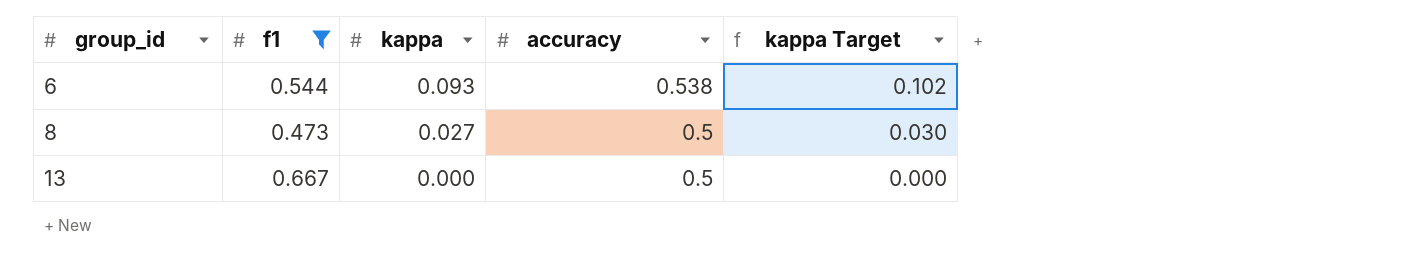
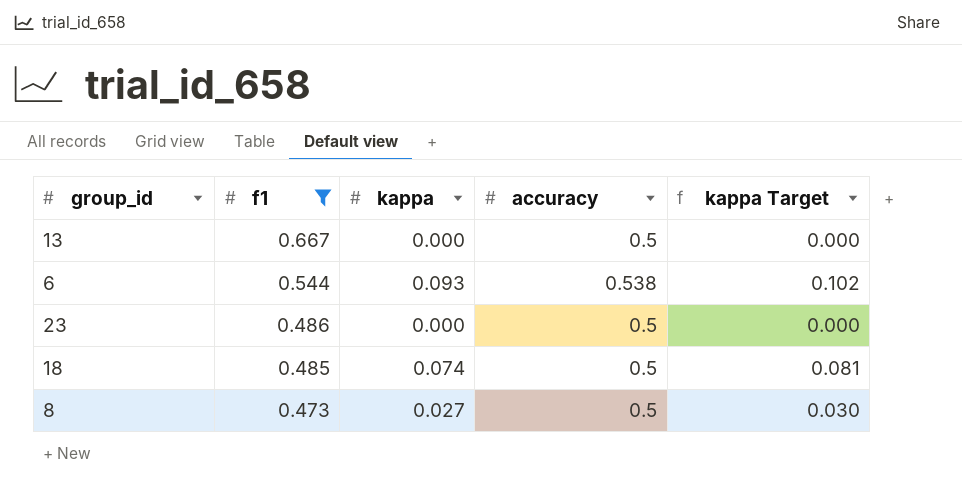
row order: group_id ascending -> f1 descending
row 23: none -> 0.486 | 0.000 | 0.5 | 0.000
row 18: none -> 0.485 | 0.074 | 0.5 | 0.081

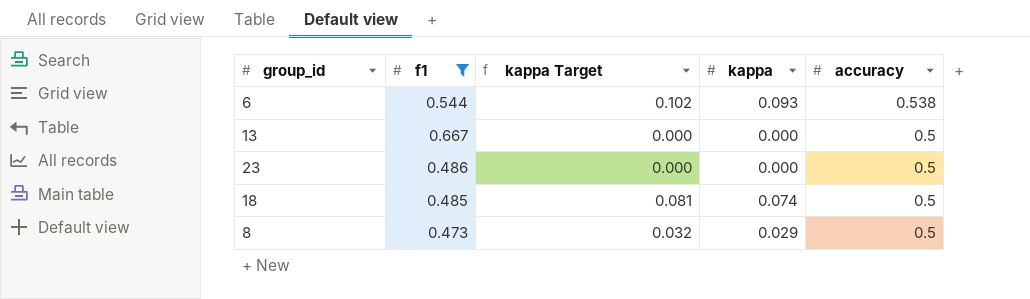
row order: f1 descending -> accuracy descending
column kappa Target | position: 5 -> 3
8 | kappa Target: 0.030 -> 0.032
8 | kappa: 0.027 -> 0.029

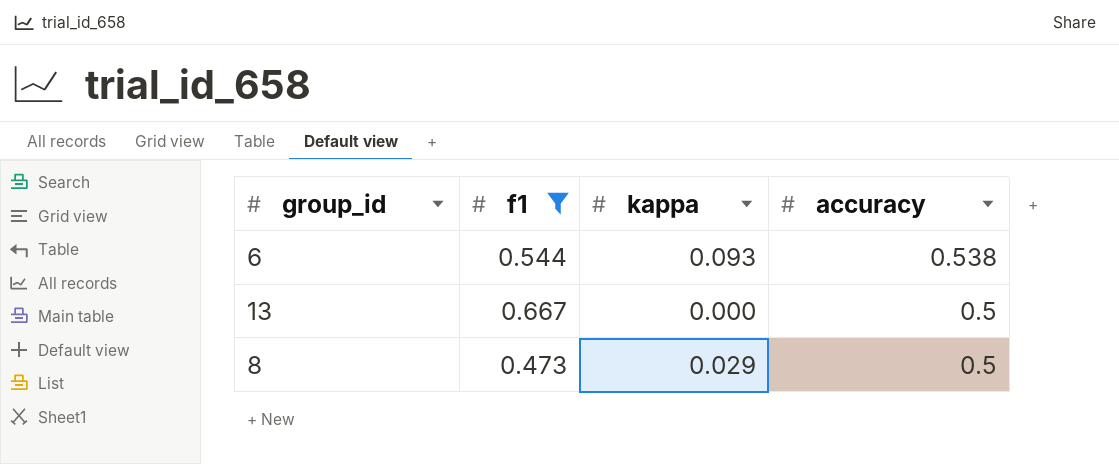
column kappa Target | formula: [kappa] * 1.1 -> none
row 23: 0.486 | 0.000 | 0.000 | 0.5 -> none
row 18: 0.485 | 0.081 | 0.074 | 0.5 -> none

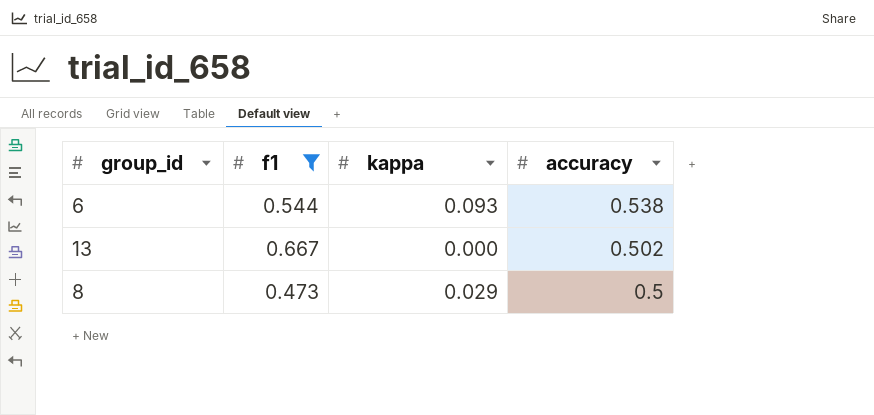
13 | accuracy: 0.5 -> 0.502

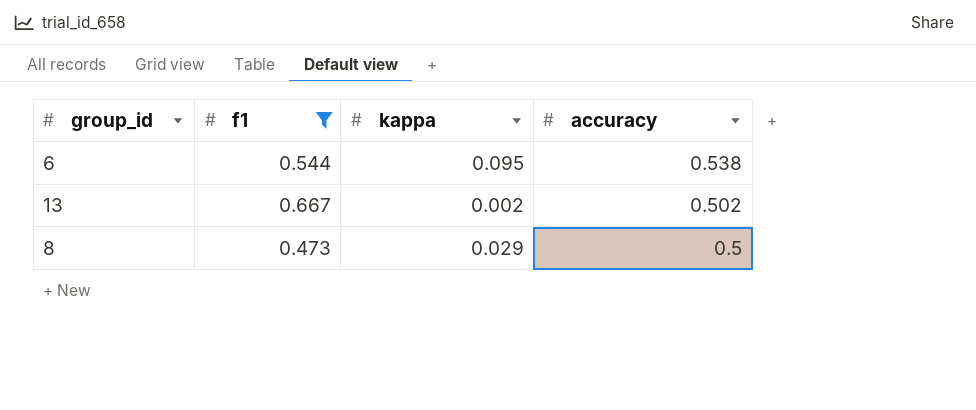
6 | kappa: 0.093 -> 0.095
13 | kappa: 0.000 -> 0.002

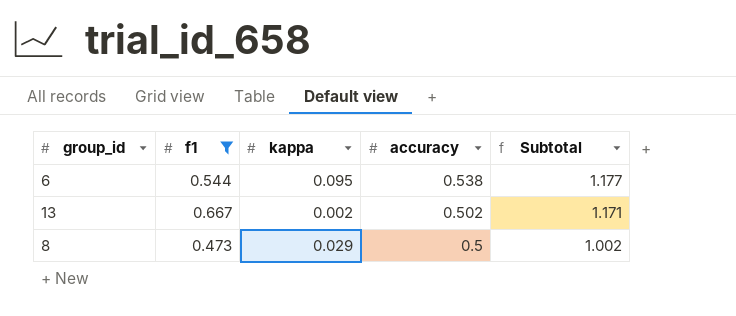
column Subtotal | formula: none -> [f1] + [kappa] + [accuracy]

